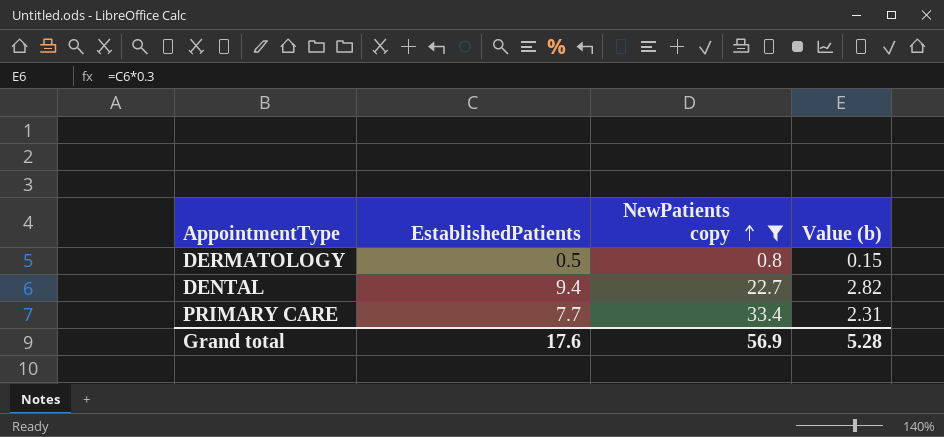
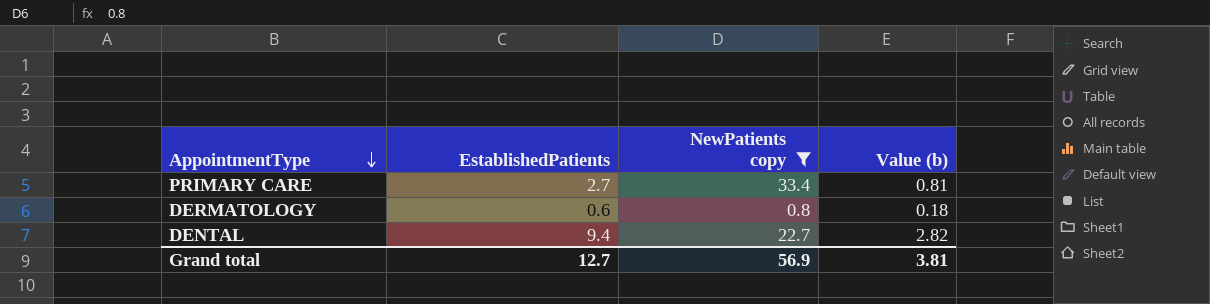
row order: NewPatients copy ascending -> AppointmentType descending
PRIMARY CARE | EstablishedPatients: 7.7 -> 2.7
PRIMARY CARE | Value (b): 2.31 -> 0.81
DERMATOLOGY | EstablishedPatients: 0.5 -> 0.6
DERMATOLOGY | Value (b): 0.15 -> 0.18
Grand total | EstablishedPatients: 17.6 -> 12.7
Grand total | Value (b): 5.28 -> 3.81

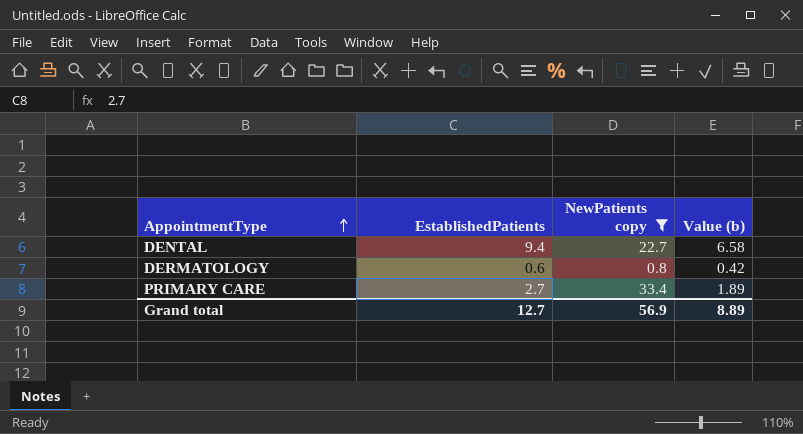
row order: AppointmentType descending -> AppointmentType ascending
column Value (b) | formula: [EstablishedPatients] * 0.3 -> [EstablishedPatients] * 0.7
Grand total | Value (b): 3.81 -> 8.89

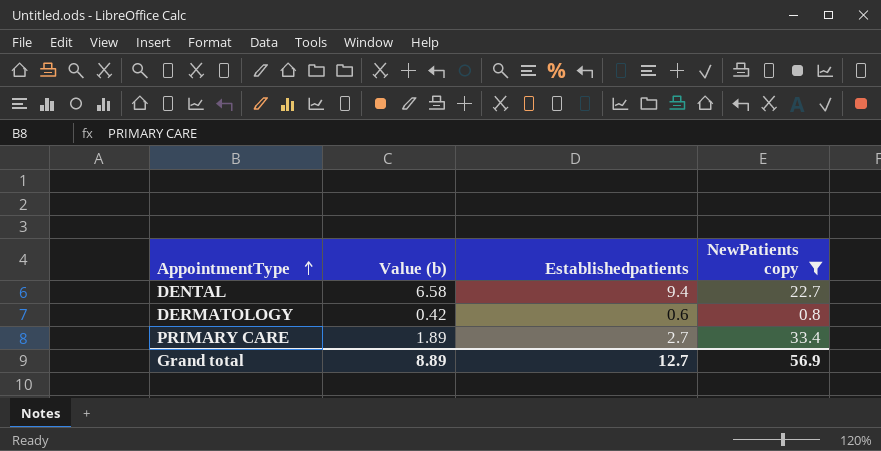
column Value (b) | position: 4 -> 2
column name: EstablishedPatients -> Establishedpatients

